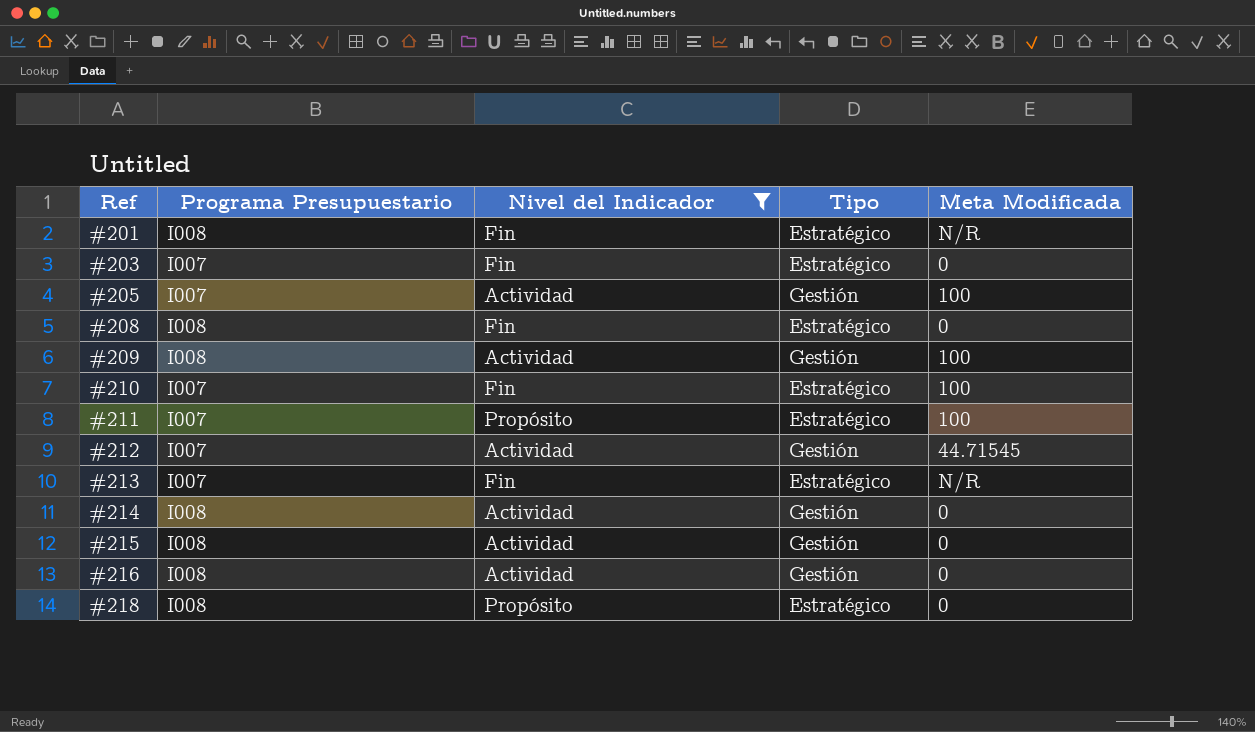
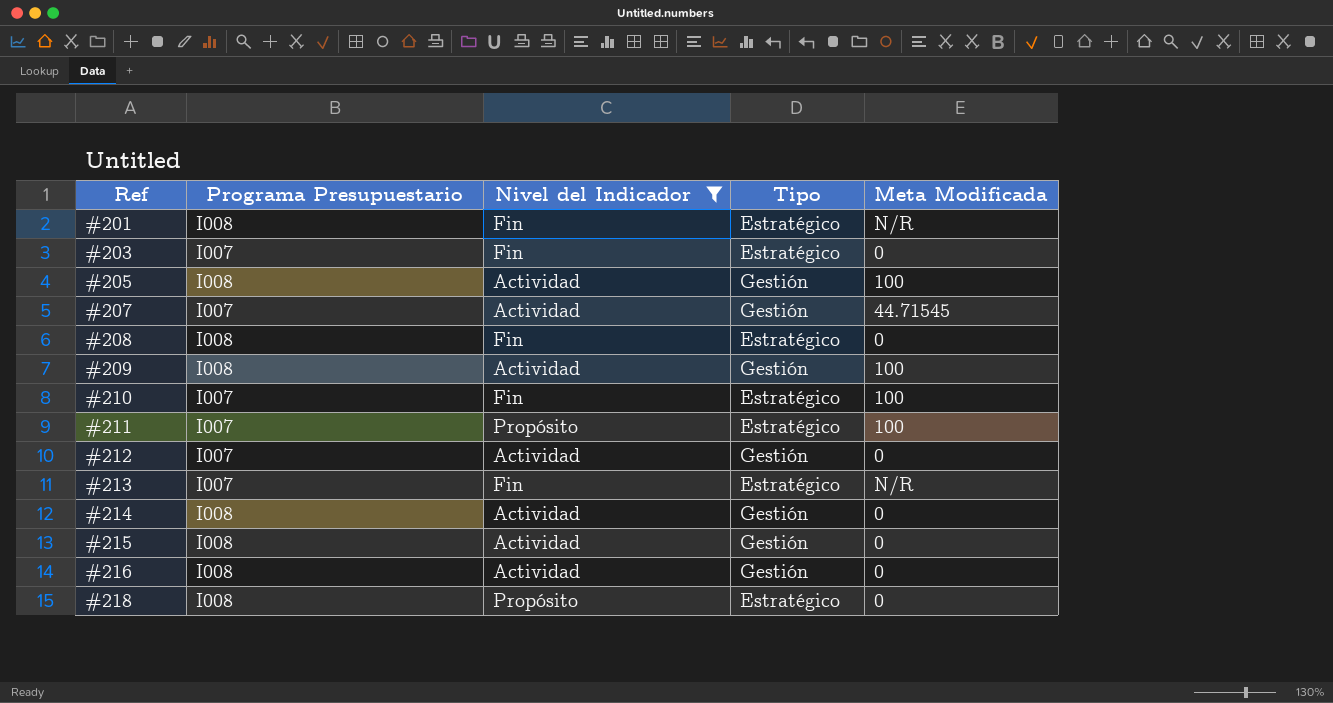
#205 | Programa Presupuestario: I007 -> I008
row #207: none -> I007 | Actividad | Gestión | 44.71545
#212 | Meta Modificada: 44.71545 -> 0

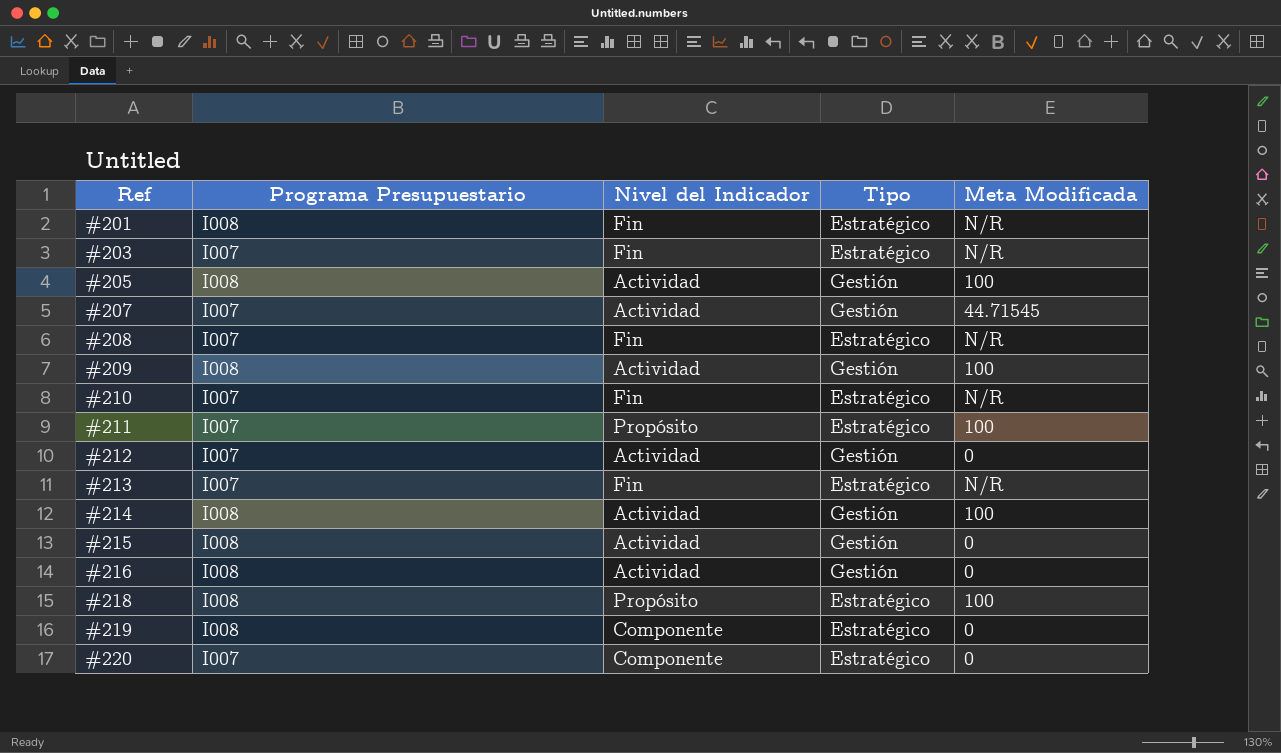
filter: Nivel del Indicador != Componente -> none
#203 | Meta Modificada: 0 -> N/R
#208 | Programa Presupuestario: I008 -> I007
#208 | Meta Modificada: 0 -> N/R
#210 | Meta Modificada: 100 -> N/R
#214 | Meta Modificada: 0 -> 100
#218 | Meta Modificada: 0 -> 100

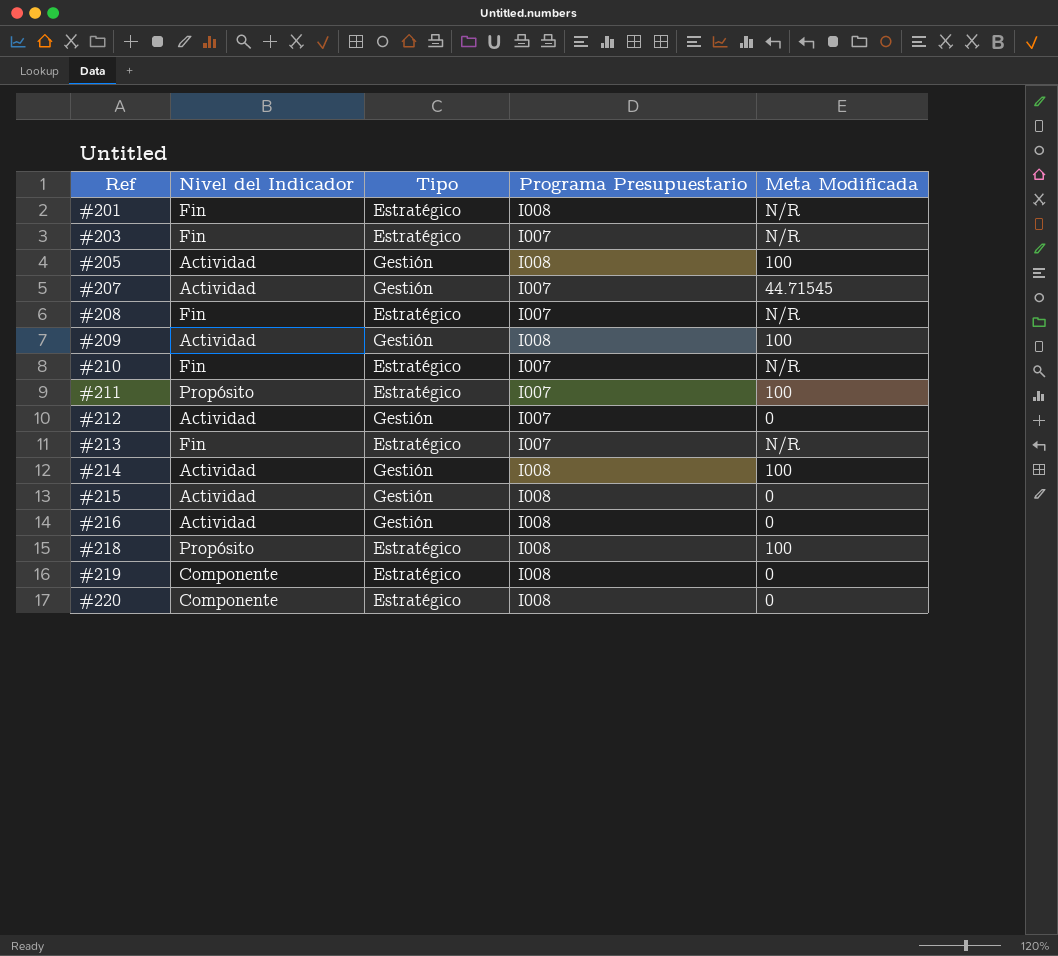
column Programa Presupuestario | position: 2 -> 4
#220 | Programa Presupuestario: I007 -> I008

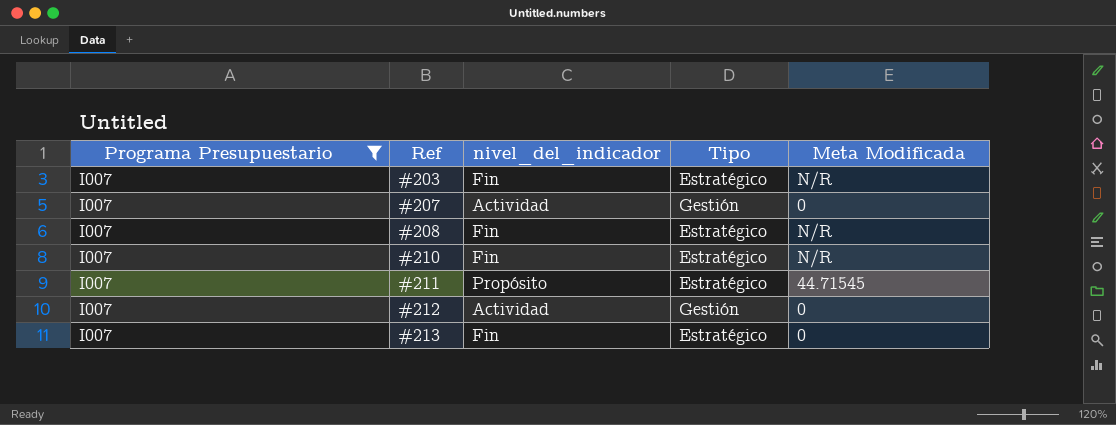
filter: none -> Programa Presupuestario = I007
column Programa Presupuestario | position: 4 -> 1
column name: Nivel del Indicador -> nivel_del_indicador
#207 | Meta Modificada: 44.71545 -> 0
#211 | Meta Modificada: 100 -> 44.71545
#213 | Meta Modificada: N/R -> 0

